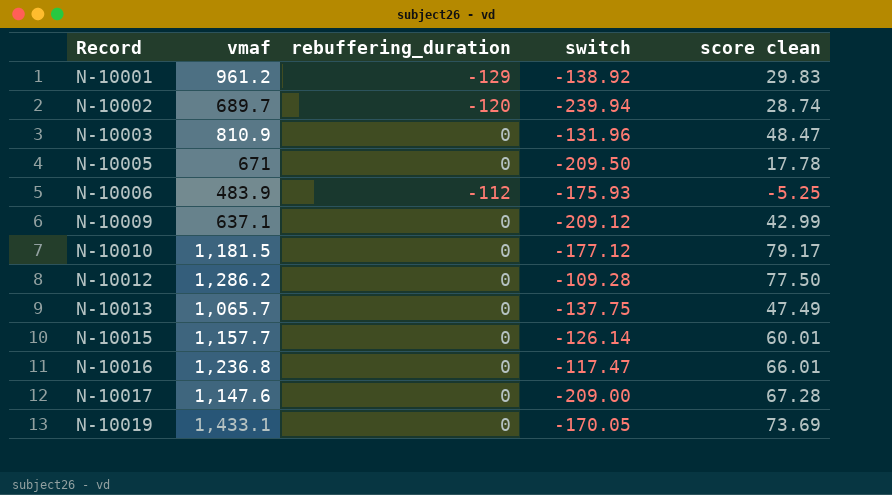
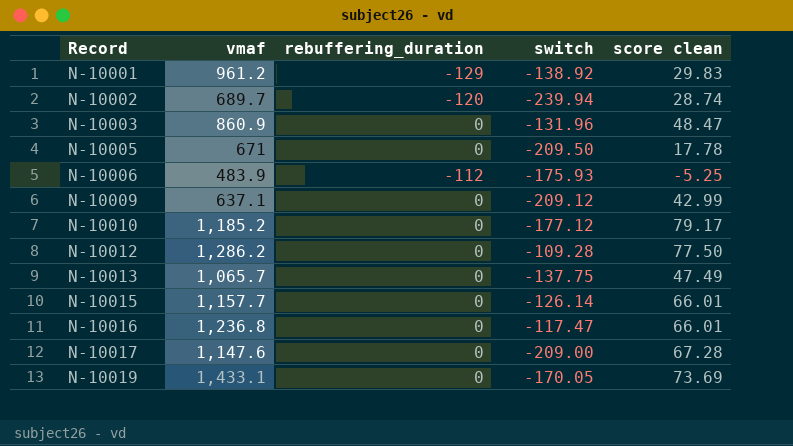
N-10003 | vmaf: 810.9 -> 860.9
N-10010 | vmaf: 1,181.5 -> 1,185.2
N-10015 | score clean: 60.01 -> 66.01

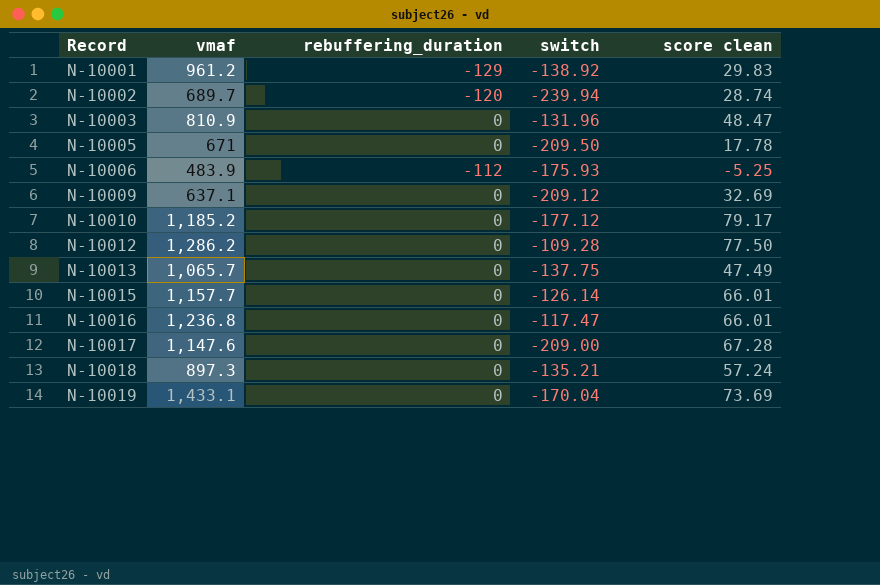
N-10003 | vmaf: 860.9 -> 810.9
N-10009 | score clean: 42.99 -> 32.69
row N-10018: none -> 897.3 | 0 | -135.21 | 57.24
N-10019 | switch: -170.05 -> -170.04

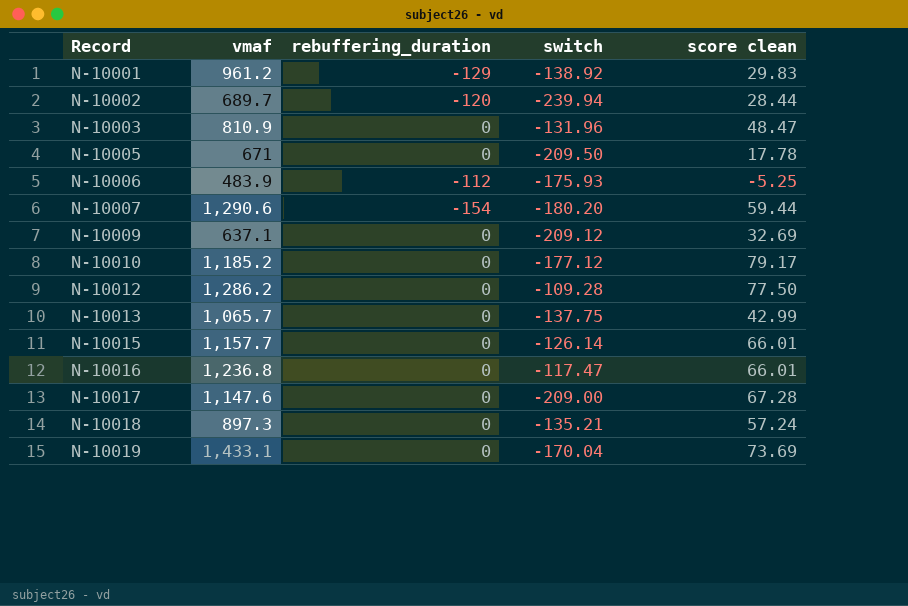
N-10002 | score clean: 28.74 -> 28.44
row N-10007: none -> 1,290.6 | -154 | -180.20 | 59.44
N-10013 | score clean: 47.49 -> 42.99

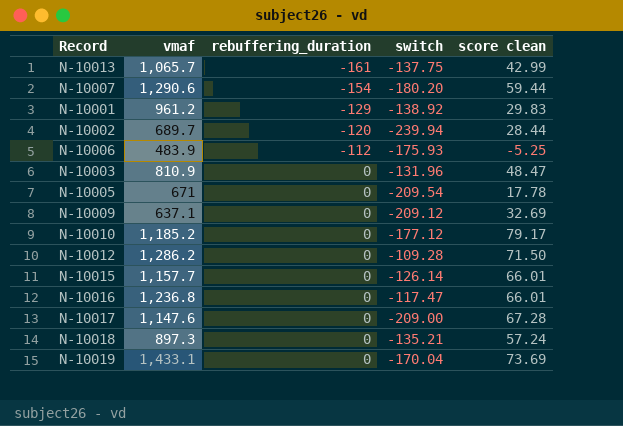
row order: Record ascending -> rebuffering_duration ascending
N-10013 | rebuffering_duration: 0 -> -161
N-10005 | switch: -209.50 -> -209.54
N-10012 | score clean: 77.50 -> 71.50

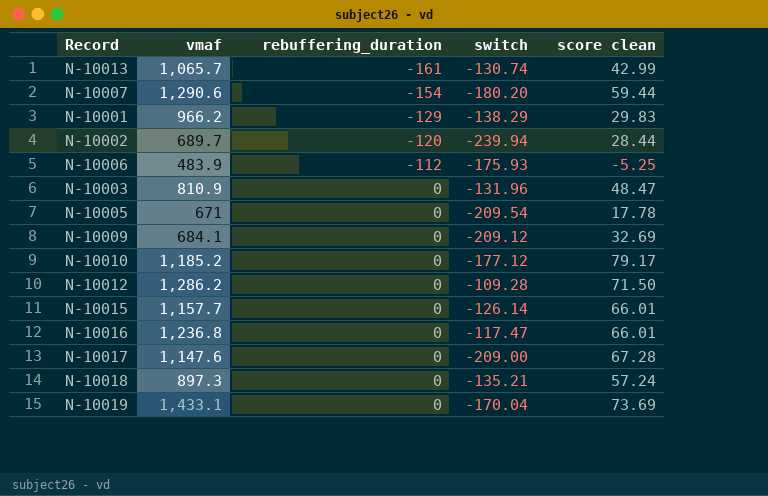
N-10013 | switch: -137.75 -> -130.74
N-10001 | vmaf: 961.2 -> 966.2
N-10001 | switch: -138.92 -> -138.29
N-10009 | vmaf: 637.1 -> 684.1

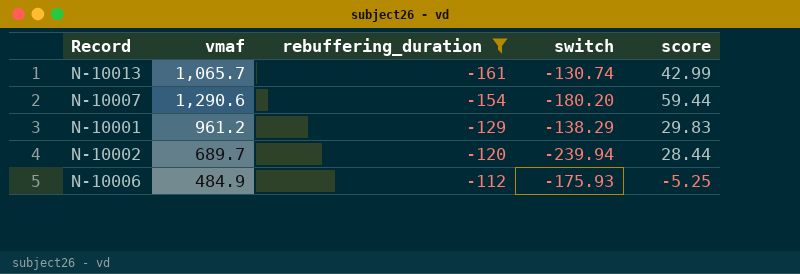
filter: none -> rebuffering_duration != 0
column name: score clean -> score
N-10001 | vmaf: 966.2 -> 961.2
N-10006 | vmaf: 483.9 -> 484.9

